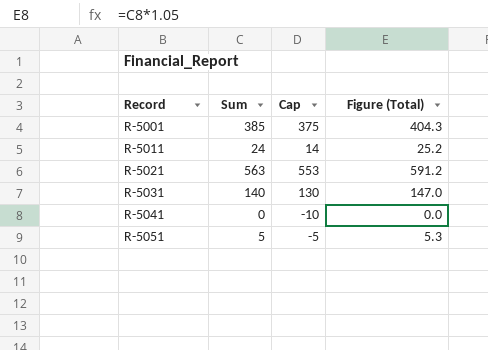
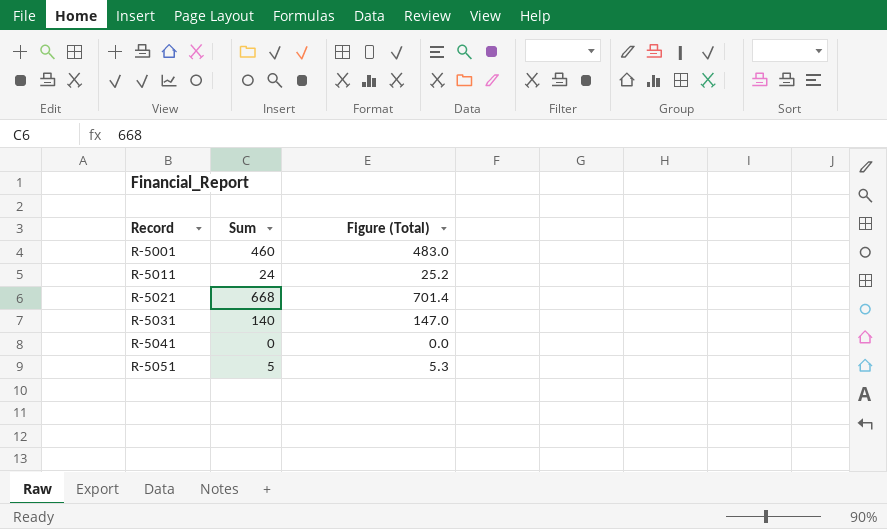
column Cap | formula: [Sum] - 10 -> none
R-5001 | Sum: 385 -> 460
R-5001 | Figure (Total): 404.3 -> 483.0
R-5021 | Sum: 563 -> 668
R-5021 | Figure (Total): 591.2 -> 701.4

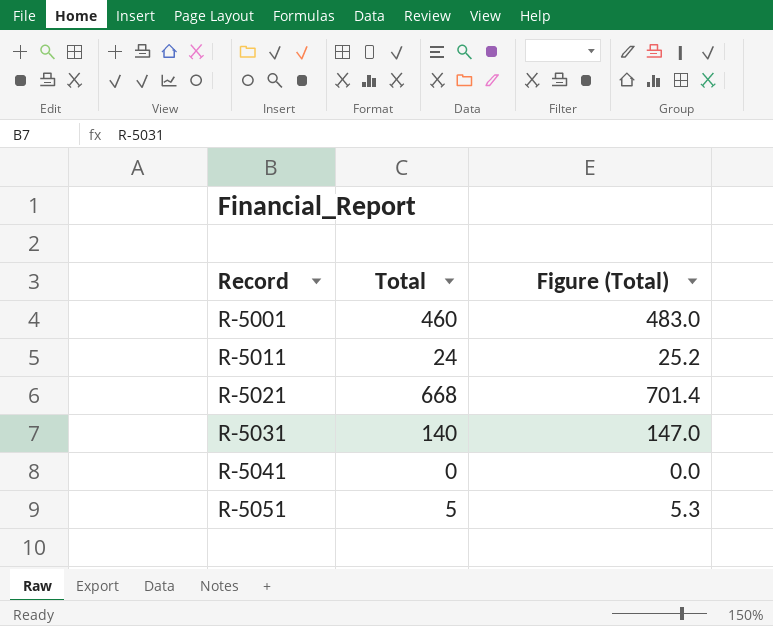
column name: Sum -> Total

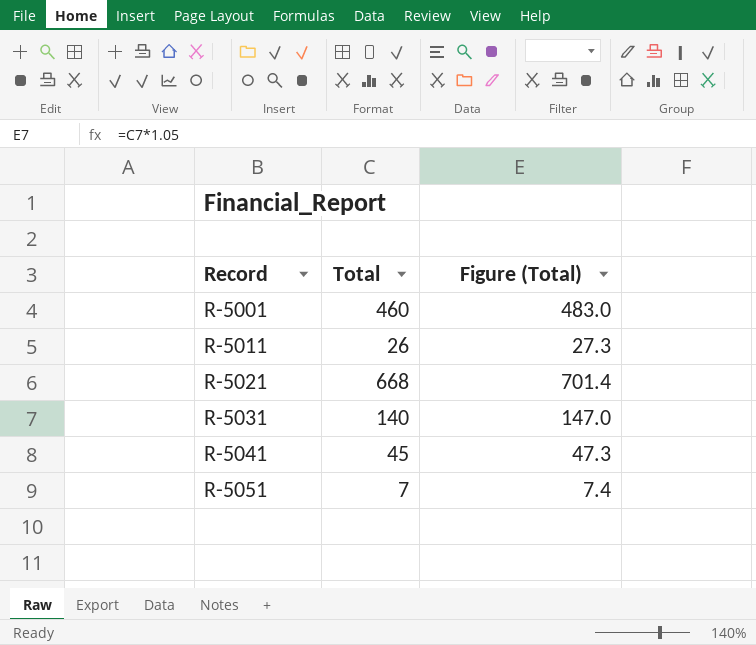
R-5011 | Total: 24 -> 26
R-5011 | Figure (Total): 25.2 -> 27.3
R-5041 | Total: 0 -> 45
R-5041 | Figure (Total): 0.0 -> 47.3
R-5051 | Total: 5 -> 7
R-5051 | Figure (Total): 5.3 -> 7.4

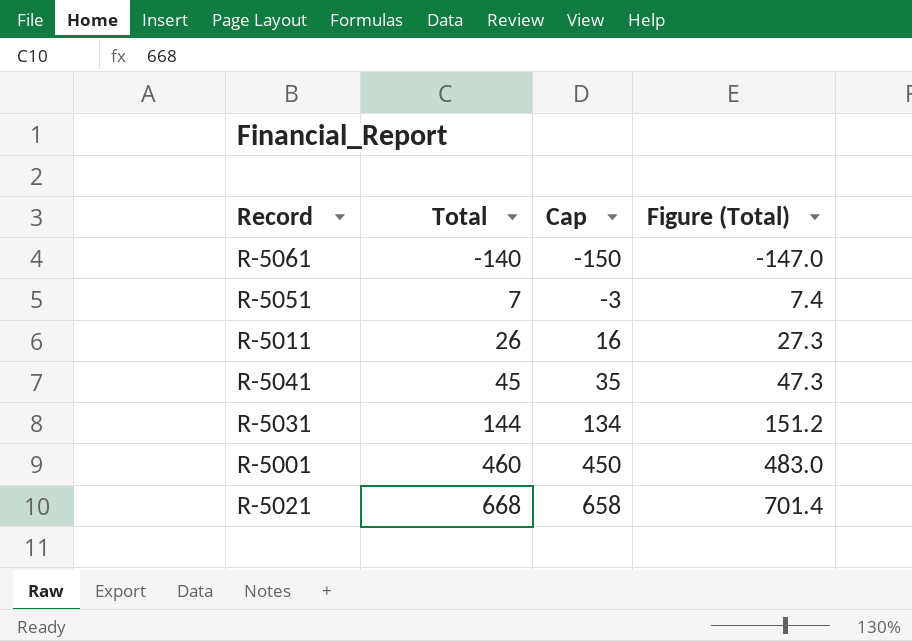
row order: Record ascending -> Total ascending
column Cap | formula: none -> [Total] - 10
row R-5061: none -> -140 | -150 | -147.0
R-5031 | Total: 140 -> 144
R-5031 | Figure (Total): 147.0 -> 151.2

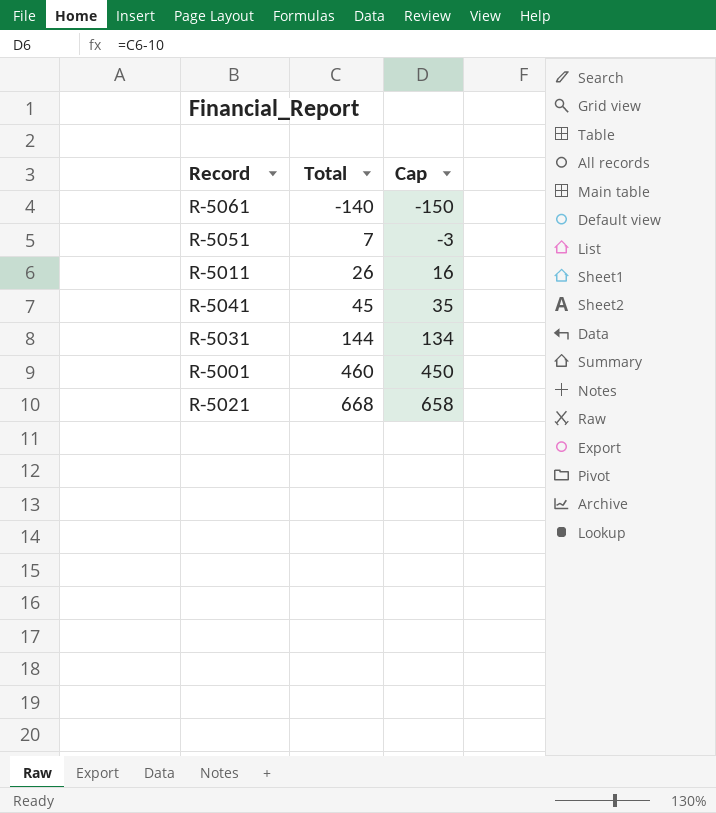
column Figure (Total) | formula: [Total] * 1.05 -> none

